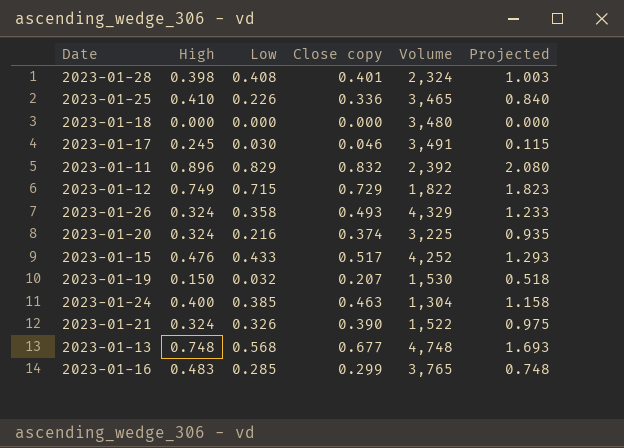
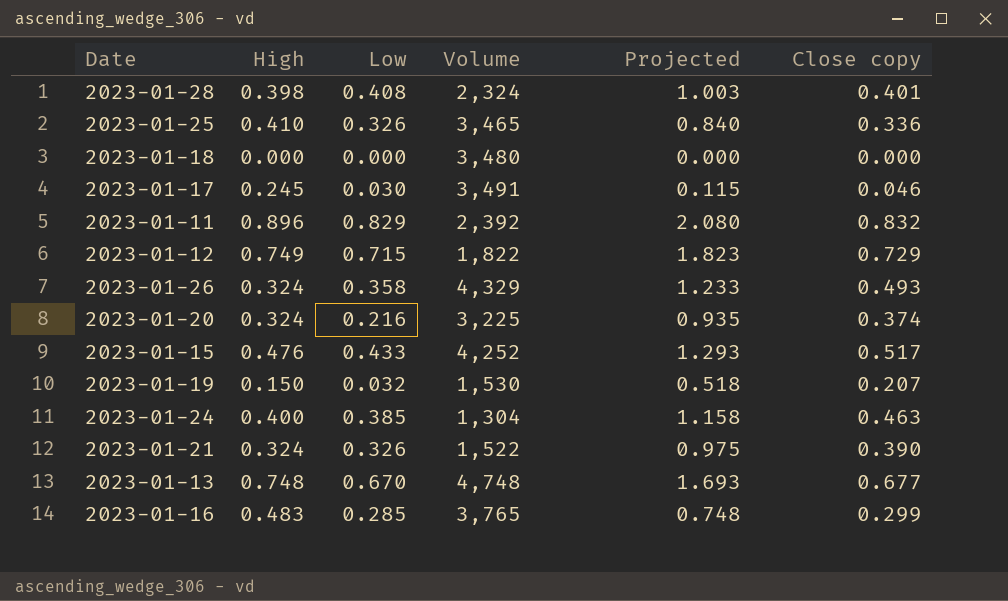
column Close copy | position: 4 -> 6
2023-01-25 | Low: 0.226 -> 0.326
2023-01-13 | Low: 0.568 -> 0.670

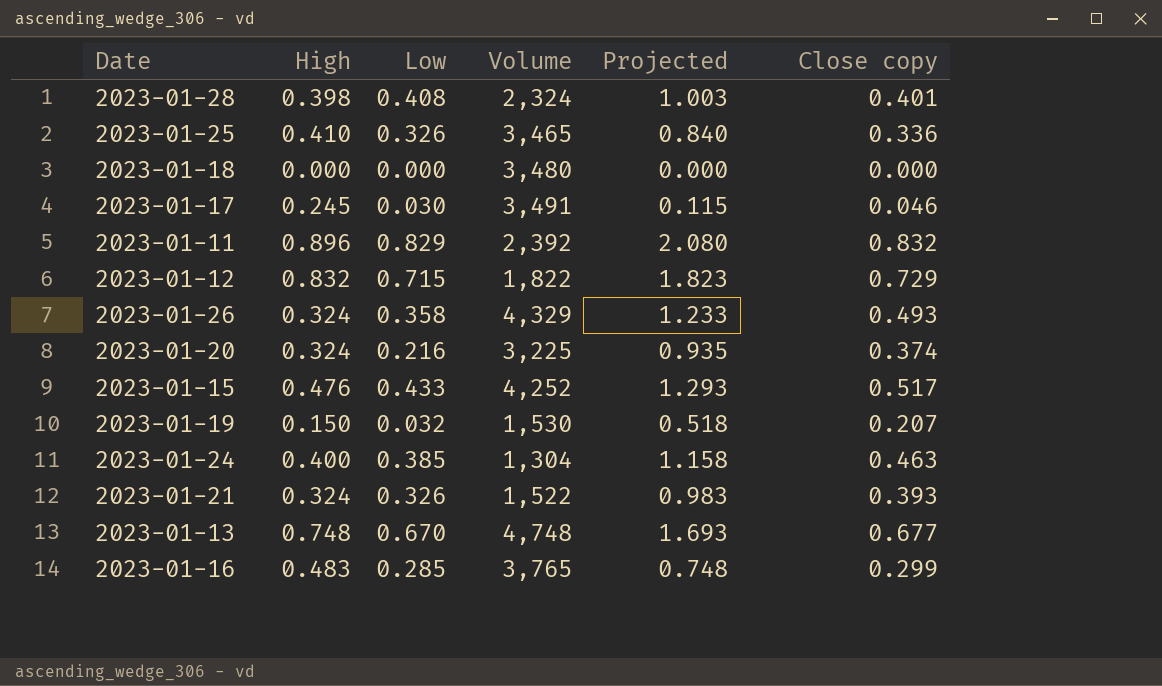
2023-01-12 | High: 0.749 -> 0.832
2023-01-21 | Projected: 0.975 -> 0.983
2023-01-21 | Close copy: 0.390 -> 0.393

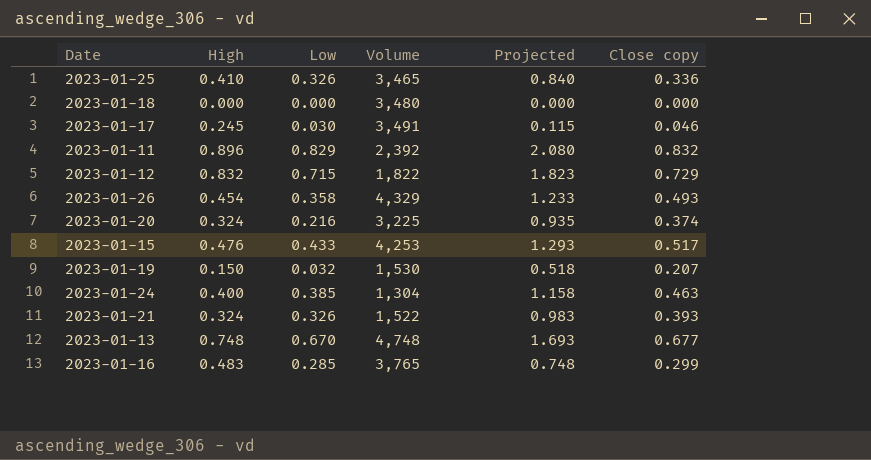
row 2023-01-28: 0.398 | 0.408 | 2,324 | 1.003 | 0.401 -> none
2023-01-26 | High: 0.324 -> 0.454
2023-01-15 | Volume: 4,252 -> 4,253

